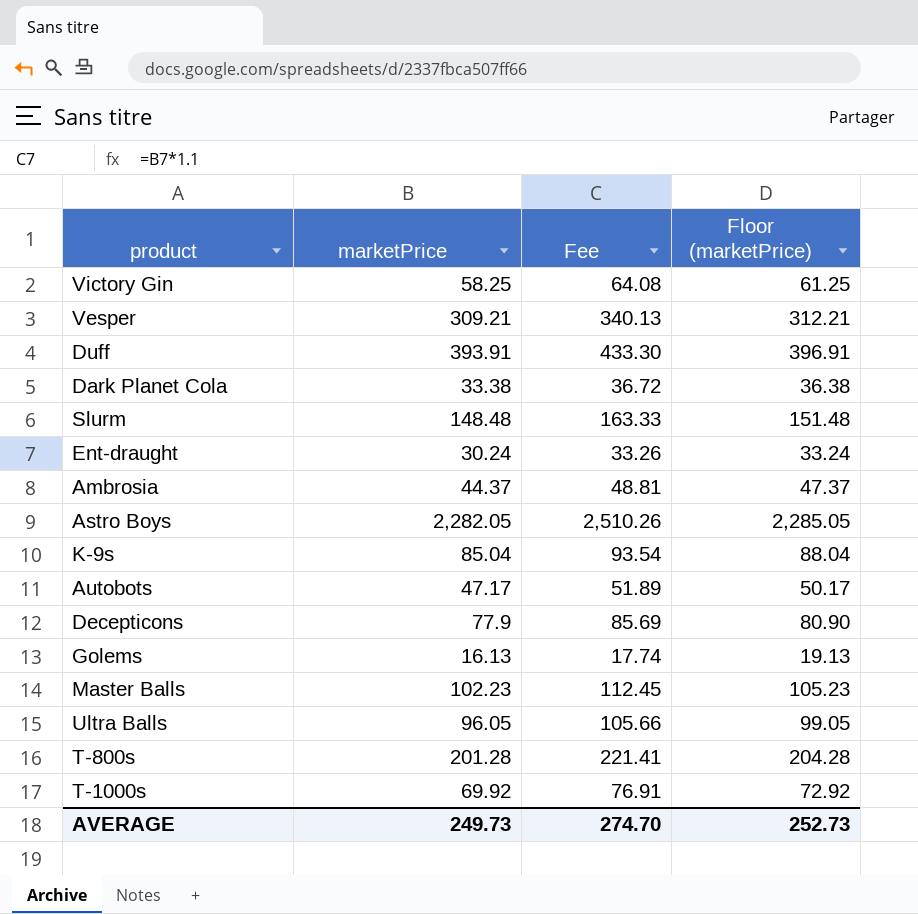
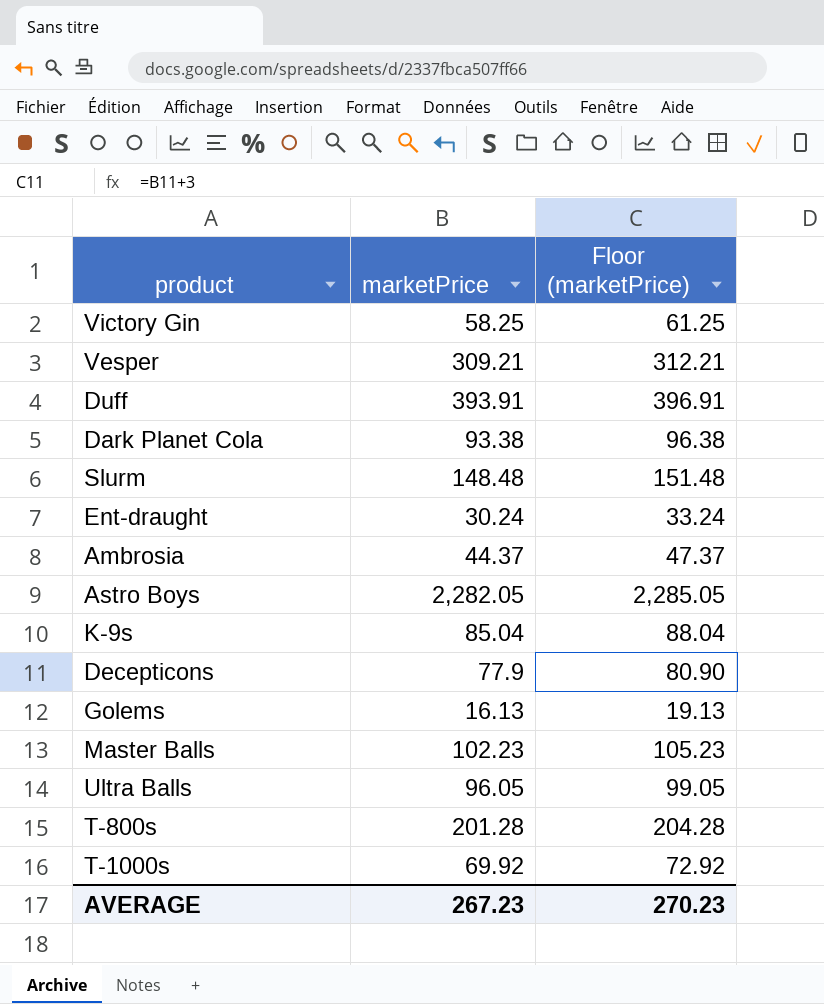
column Fee | formula: [marketPrice] * 1.1 -> none
row Autobots: 47.17 | 51.89 | 50.17 -> none
Dark Planet Cola | marketPrice: 33.38 -> 93.38
Dark Planet Cola | Floor (marketPrice): 36.38 -> 96.38
AVERAGE | marketPrice: 249.73 -> 267.23
AVERAGE | Floor (marketPrice): 252.73 -> 270.23

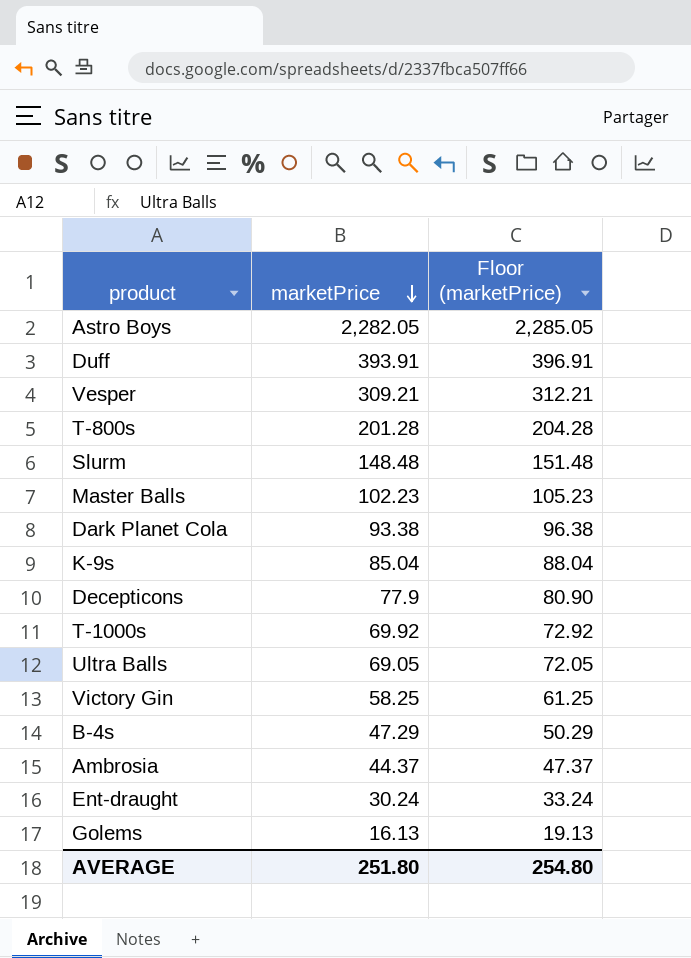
row order: none -> marketPrice descending
Ultra Balls | marketPrice: 96.05 -> 69.05
Ultra Balls | Floor (marketPrice): 99.05 -> 72.05
row B-4s: none -> 47.29 | 50.29
AVERAGE | marketPrice: 267.23 -> 251.80
AVERAGE | Floor (marketPrice): 270.23 -> 254.80

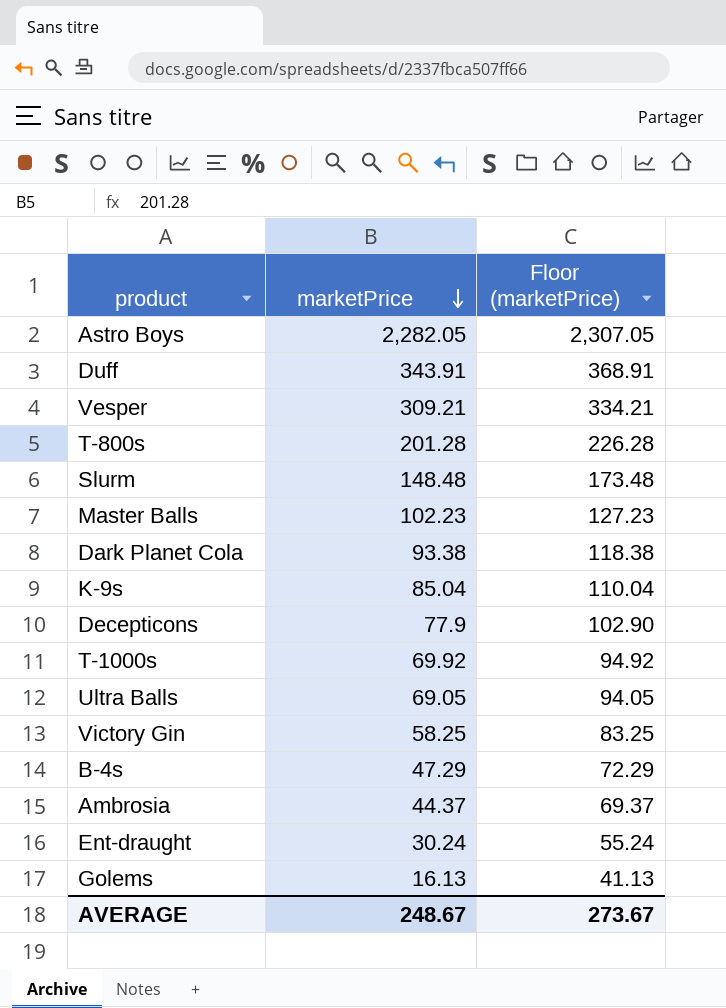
column Floor (marketPrice) | formula: [marketPrice] + 3 -> [marketPrice] + 25
Duff | marketPrice: 393.91 -> 343.91
AVERAGE | marketPrice: 251.80 -> 248.67
AVERAGE | Floor (marketPrice): 254.80 -> 273.67

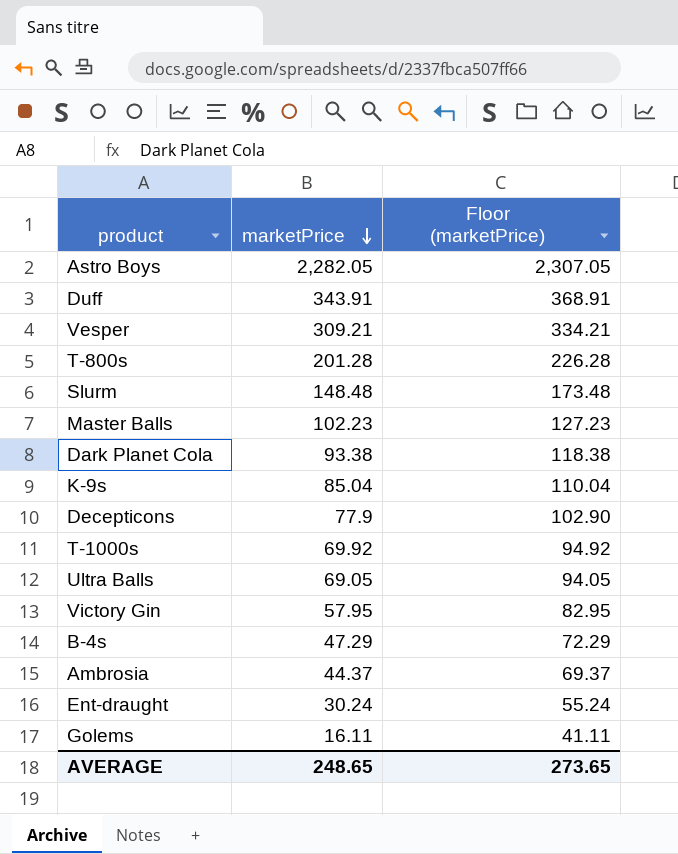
Victory Gin | marketPrice: 58.25 -> 57.95
Victory Gin | Floor (marketPrice): 83.25 -> 82.95
Golems | marketPrice: 16.13 -> 16.11
Golems | Floor (marketPrice): 41.13 -> 41.11
AVERAGE | marketPrice: 248.67 -> 248.65
AVERAGE | Floor (marketPrice): 273.67 -> 273.65

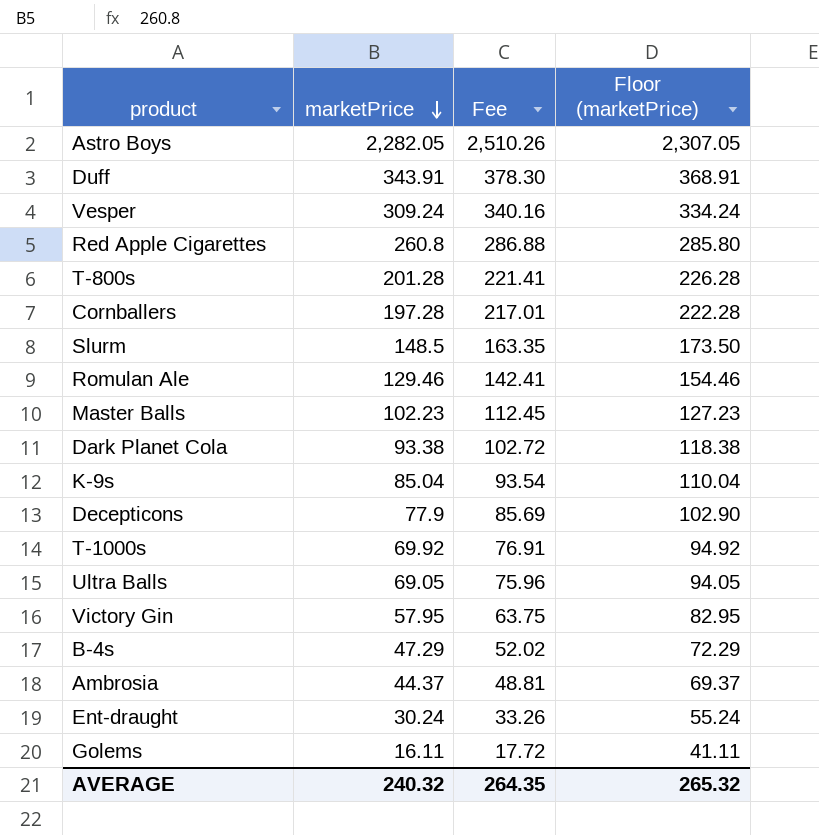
column Fee | formula: none -> [marketPrice] * 1.1
Vesper | marketPrice: 309.21 -> 309.24
Vesper | Floor (marketPrice): 334.21 -> 334.24
row Red Apple Cigarettes: none -> 260.8 | 286.88 | 285.80
row Cornballers: none -> 197.28 | 217.01 | 222.28
Slurm | marketPrice: 148.48 -> 148.5
Slurm | Floor (marketPrice): 173.48 -> 173.50
row Romulan Ale: none -> 129.46 | 142.41 | 154.46
AVERAGE | marketPrice: 248.65 -> 240.32
AVERAGE | Floor (marketPrice): 273.65 -> 265.32

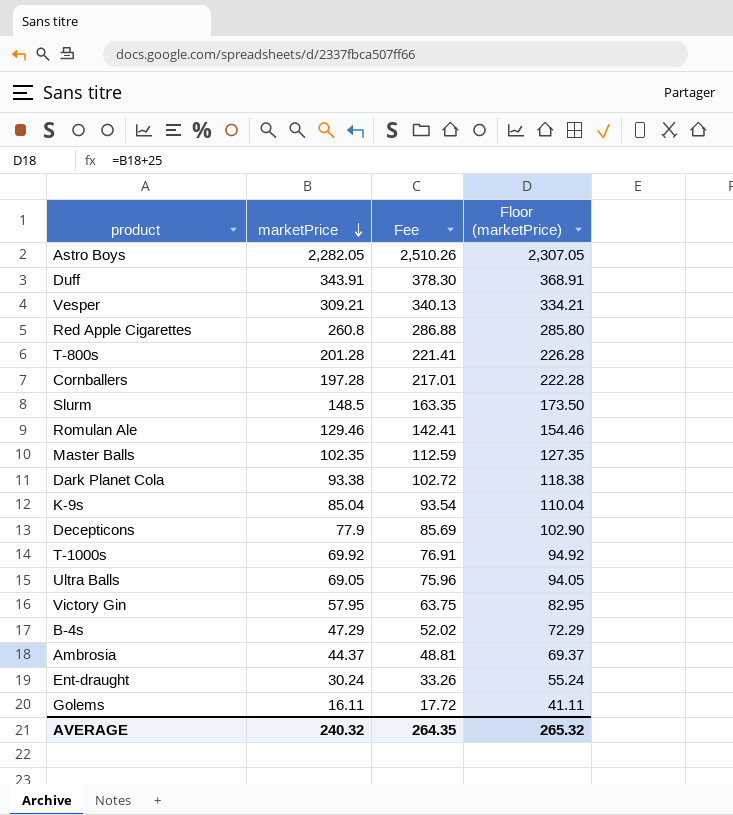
Vesper | marketPrice: 309.24 -> 309.21
Vesper | Fee: 340.16 -> 340.13
Vesper | Floor (marketPrice): 334.24 -> 334.21
Master Balls | marketPrice: 102.23 -> 102.35
Master Balls | Fee: 112.45 -> 112.59
Master Balls | Floor (marketPrice): 127.23 -> 127.35

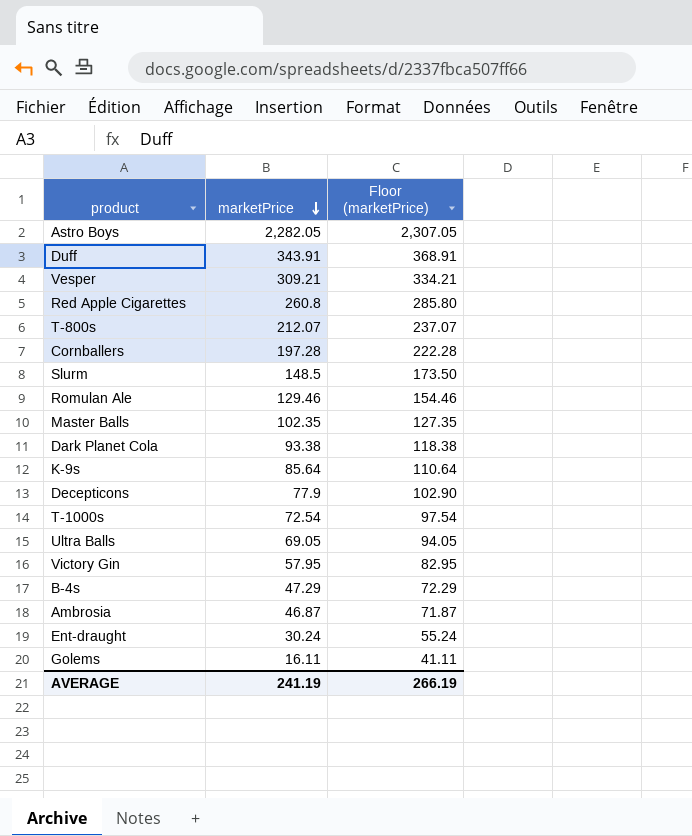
column Fee | formula: [marketPrice] * 1.1 -> none
T-800s | marketPrice: 201.28 -> 212.07
T-800s | Floor (marketPrice): 226.28 -> 237.07
K-9s | marketPrice: 85.04 -> 85.64
K-9s | Floor (marketPrice): 110.04 -> 110.64
T-1000s | marketPrice: 69.92 -> 72.54
T-1000s | Floor (marketPrice): 94.92 -> 97.54
Ambrosia | marketPrice: 44.37 -> 46.87
Ambrosia | Floor (marketPrice): 69.37 -> 71.87
AVERAGE | marketPrice: 240.32 -> 241.19
AVERAGE | Floor (marketPrice): 265.32 -> 266.19

